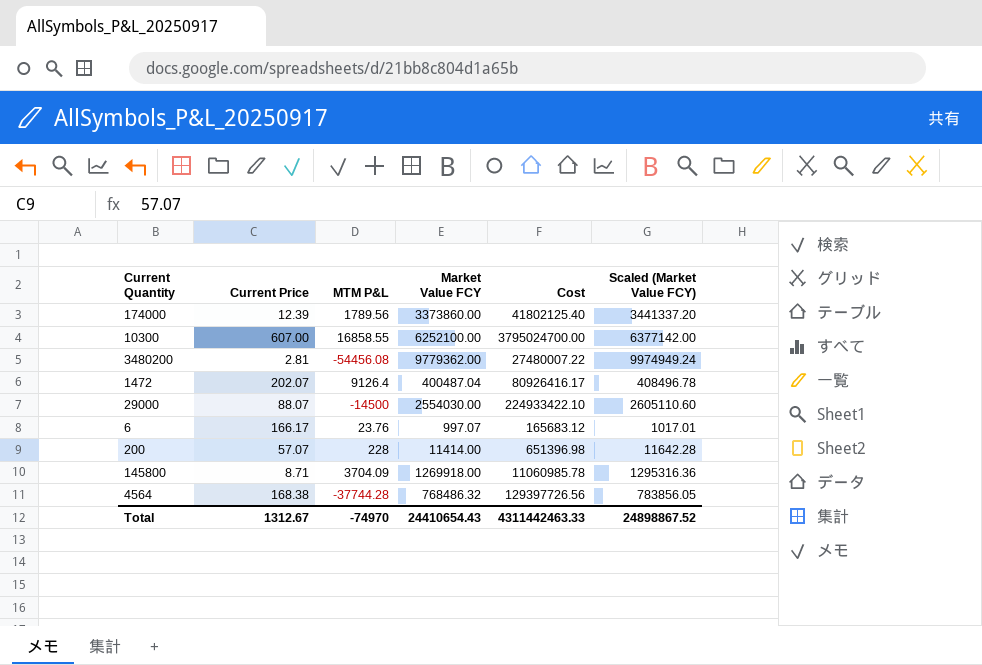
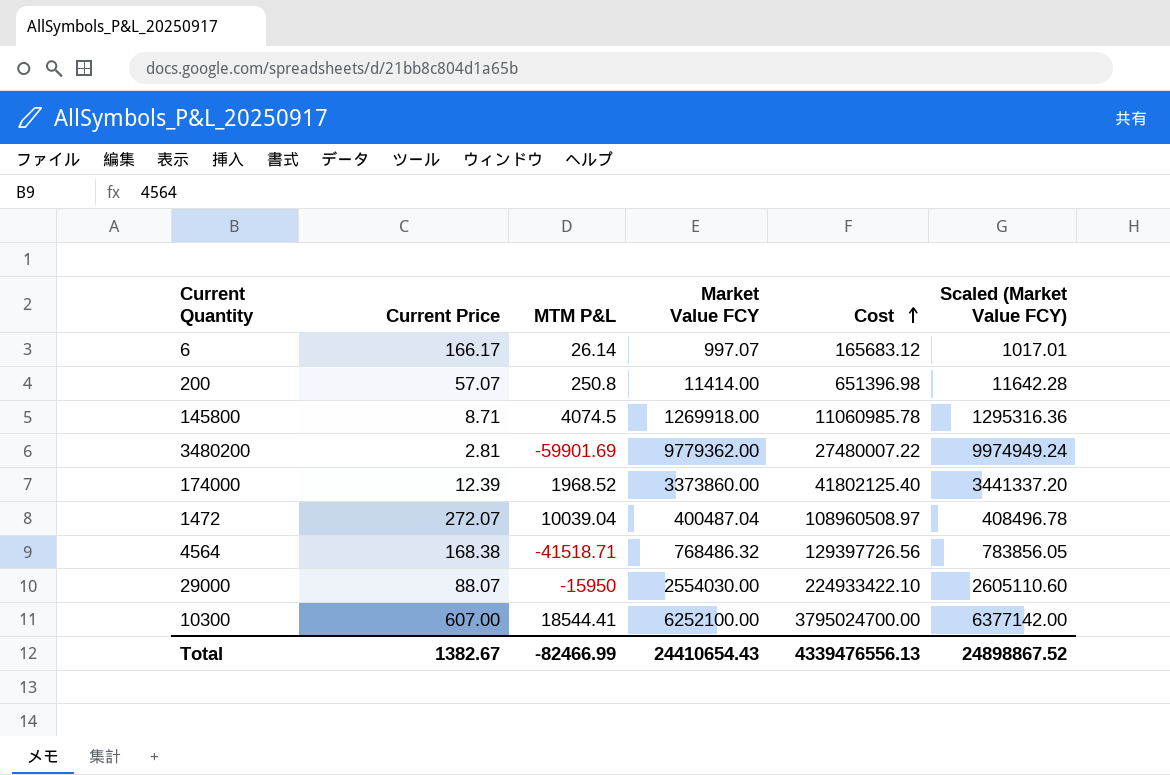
row order: none -> Cost ascending
6 | MTM P&L: 23.76 -> 26.14
200 | MTM P&L: 228 -> 250.8
145800 | MTM P&L: 3704.09 -> 4074.5
3480200 | MTM P&L: -54456.08 -> -59901.69
174000 | MTM P&L: 1789.56 -> 1968.52
1472 | Current Price: 202.07 -> 272.07
1472 | MTM P&L: 9126.4 -> 10039.04
1472 | Cost: 80926416.17 -> 108960508.97
4564 | MTM P&L: -37744.28 -> -41518.71
29000 | MTM P&L: -14500 -> -15950
10300 | MTM P&L: 16858.55 -> 18544.41
Total | Current Price: 1312.67 -> 1382.67
Total | MTM P&L: -74970 -> -82466.99
Total | Cost: 4311442463.33 -> 4339476556.13

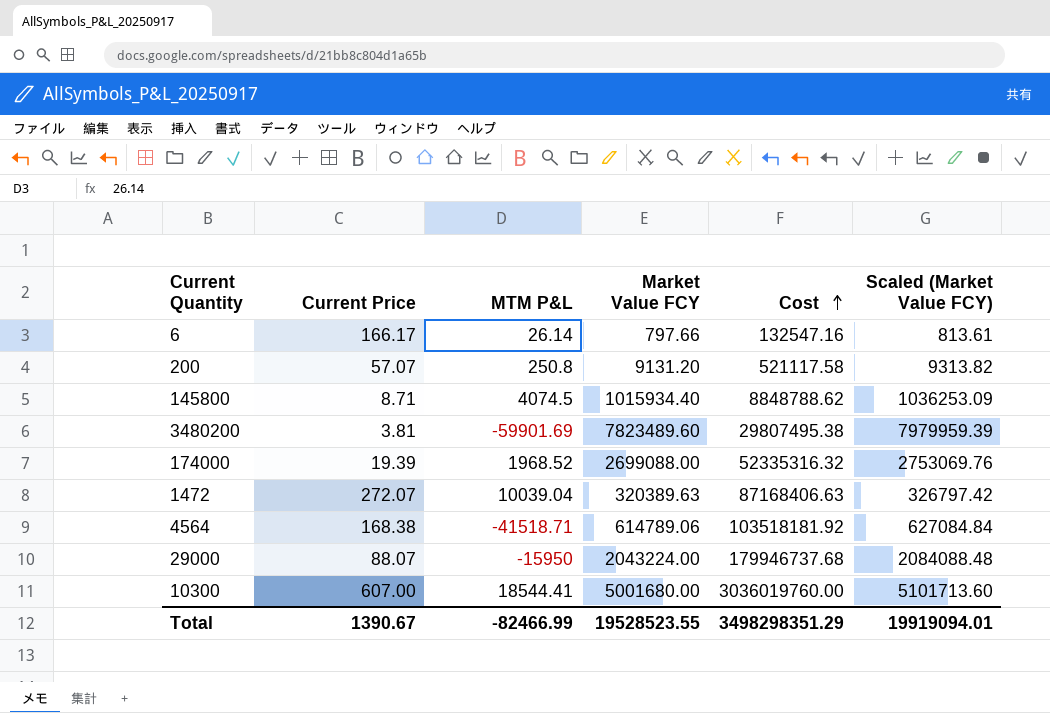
6 | Market Value FCY: 997.07 -> 797.66
6 | Cost: 165683.12 -> 132547.16
6 | Scaled (Market Value FCY): 1017.01 -> 813.61
200 | Market Value FCY: 11414.00 -> 9131.20
200 | Cost: 651396.98 -> 521117.58
200 | Scaled (Market Value FCY): 11642.28 -> 9313.82
145800 | Market Value FCY: 1269918.00 -> 1015934.40
145800 | Cost: 11060985.78 -> 8848788.62
145800 | Scaled (Market Value FCY): 1295316.36 -> 1036253.09
3480200 | Current Price: 2.81 -> 3.81
3480200 | Market Value FCY: 9779362.00 -> 7823489.60
3480200 | Cost: 27480007.22 -> 29807495.38
3480200 | Scaled (Market Value FCY): 9974949.24 -> 7979959.39
174000 | Current Price: 12.39 -> 19.39
174000 | Market Value FCY: 3373860.00 -> 2699088.00
174000 | Cost: 41802125.40 -> 52335316.32
174000 | Scaled (Market Value FCY): 3441337.20 -> 2753069.76
1472 | Market Value FCY: 400487.04 -> 320389.63
1472 | Cost: 108960508.97 -> 87168406.63
1472 | Scaled (Market Value FCY): 408496.78 -> 326797.42
4564 | Market Value FCY: 768486.32 -> 614789.06
4564 | Cost: 129397726.56 -> 103518181.92
4564 | Scaled (Market Value FCY): 783856.05 -> 627084.84
29000 | Market Value FCY: 2554030.00 -> 2043224.00
29000 | Cost: 224933422.10 -> 179946737.68
29000 | Scaled (Market Value FCY): 2605110.60 -> 2084088.48
10300 | Market Value FCY: 6252100.00 -> 5001680.00
10300 | Cost: 3795024700.00 -> 3036019760.00
10300 | Scaled (Market Value FCY): 6377142.00 -> 5101713.60
Total | Current Price: 1382.67 -> 1390.67
Total | Market Value FCY: 24410654.43 -> 19528523.55
Total | Cost: 4339476556.13 -> 3498298351.29
Total | Scaled (Market Value FCY): 24898867.52 -> 19919094.01

